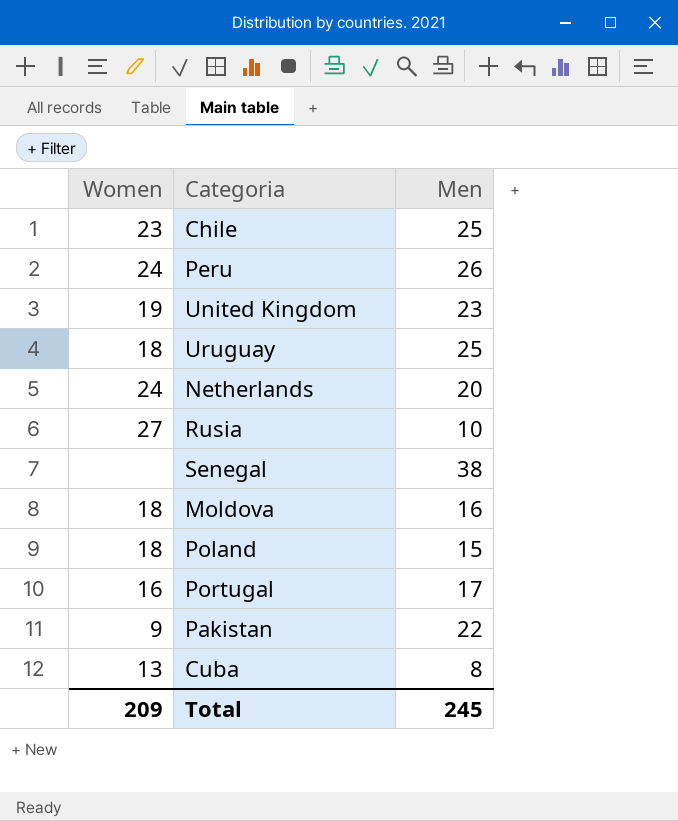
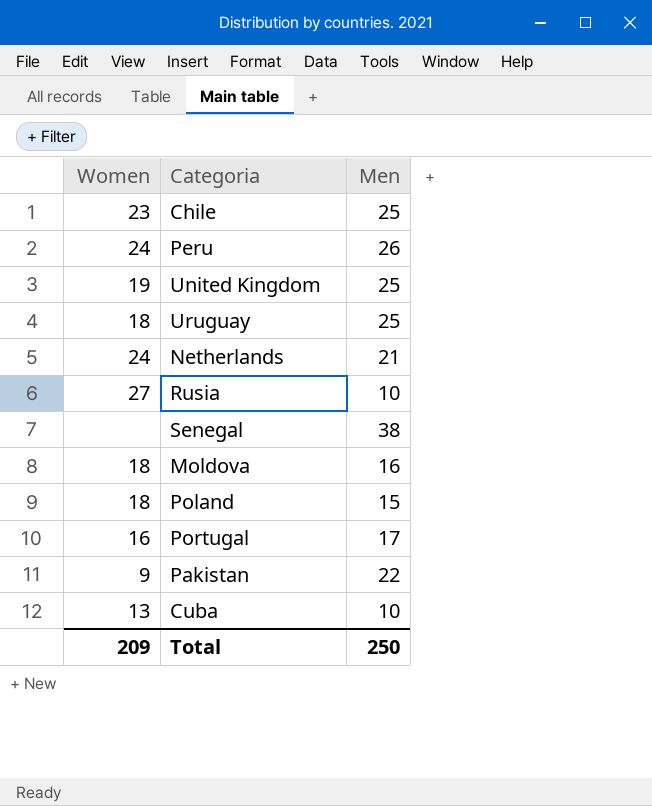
United Kingdom | Men: 23 -> 25
Netherlands | Men: 20 -> 21
Cuba | Men: 8 -> 10
Total | Men: 245 -> 250

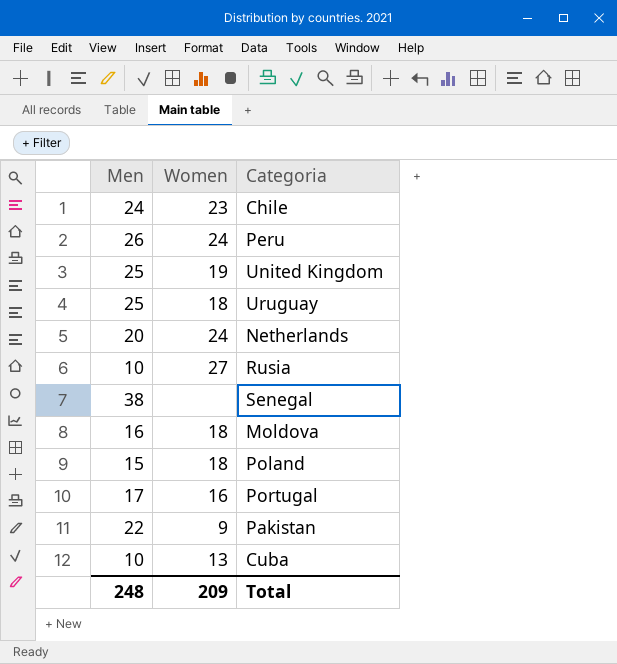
column Men | position: 3 -> 1
Chile | Men: 25 -> 24
Netherlands | Men: 21 -> 20
Total | Men: 250 -> 248

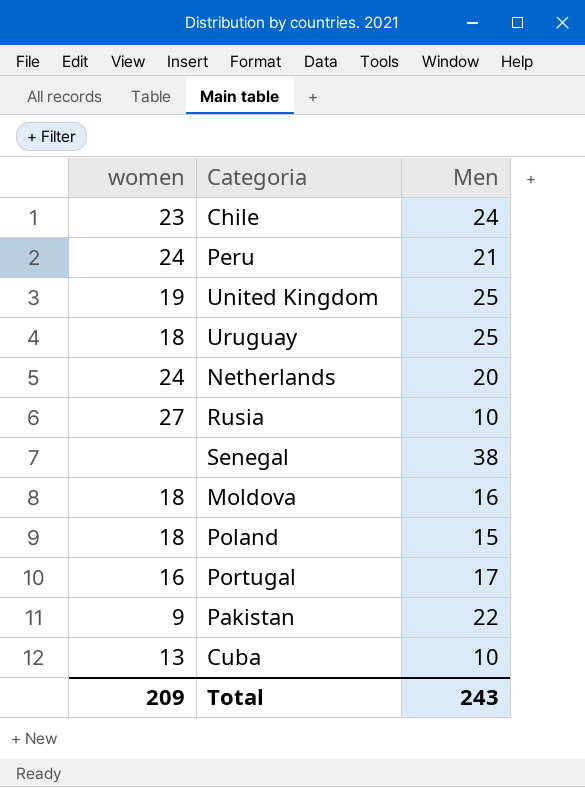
column name: Women -> women
column Men | position: 1 -> 3
Peru | Men: 26 -> 21
Total | Men: 248 -> 243

